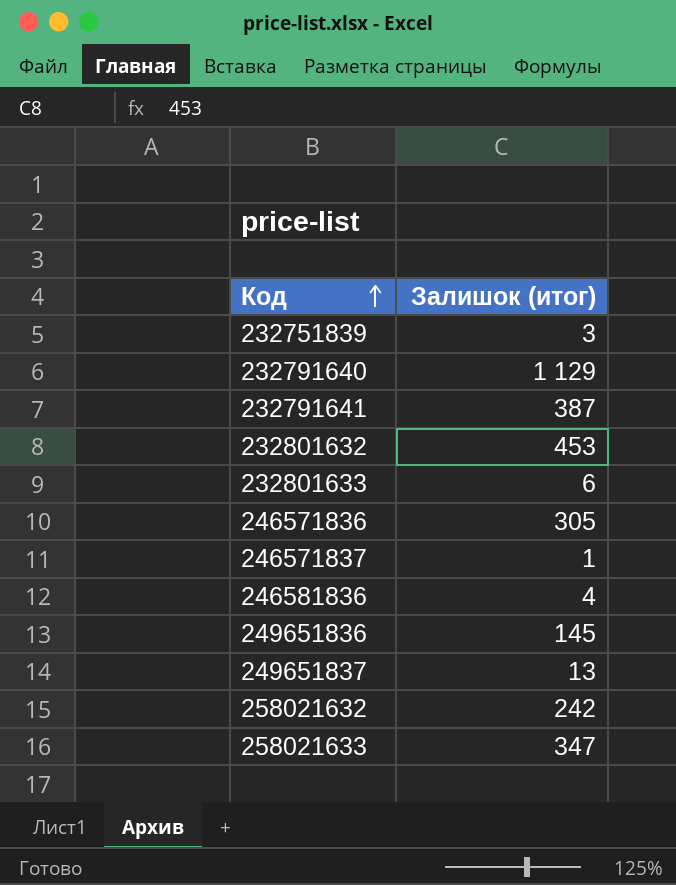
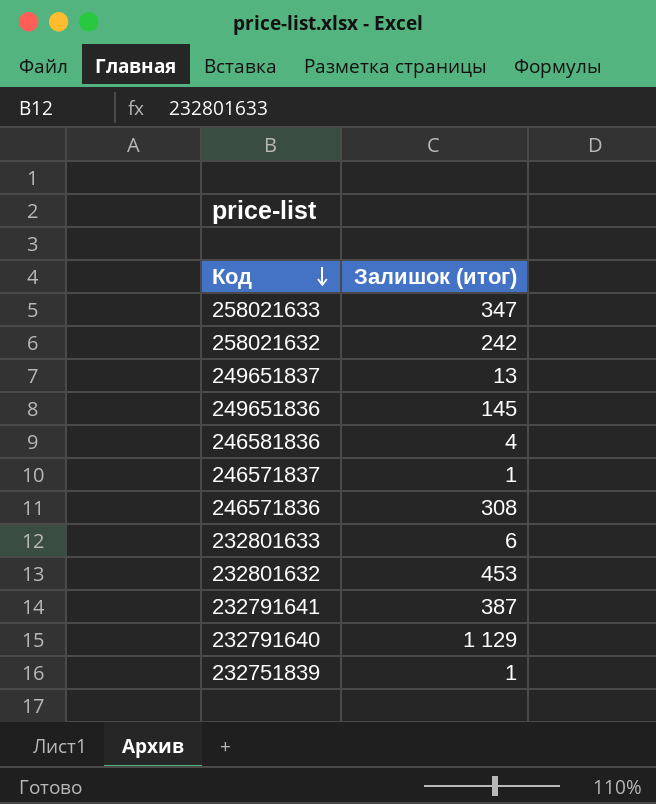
row order: Код ascending -> Код descending
246571836 | Залишок (итог): 305 -> 308
232751839 | Залишок (итог): 3 -> 1

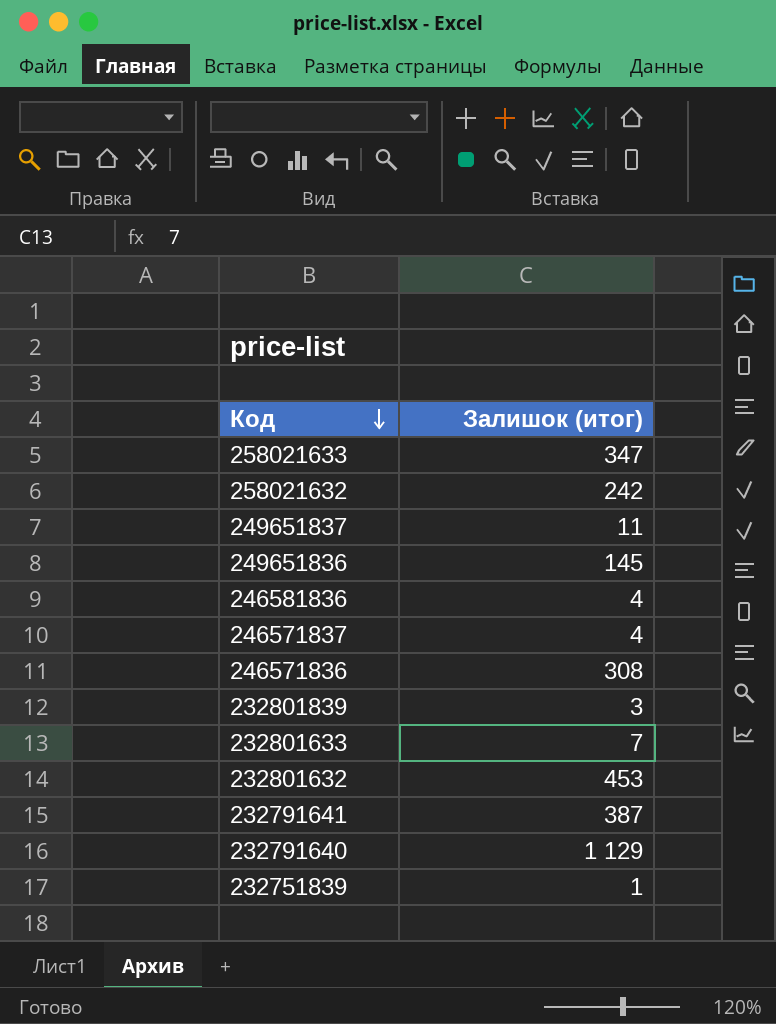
249651837 | Залишок (итог): 13 -> 11
246571837 | Залишок (итог): 1 -> 4
row 232801839: none -> 3
232801633 | Залишок (итог): 6 -> 7

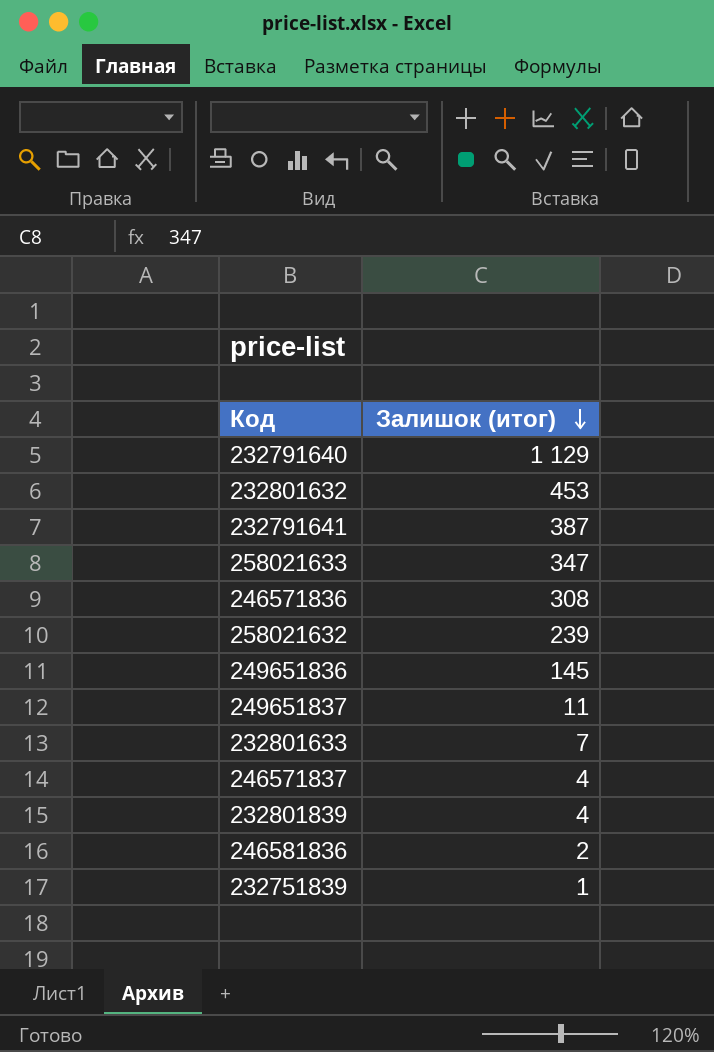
row order: Код descending -> Залишок (итог) descending
258021632 | Залишок (итог): 242 -> 239
232801839 | Залишок (итог): 3 -> 4
246581836 | Залишок (итог): 4 -> 2

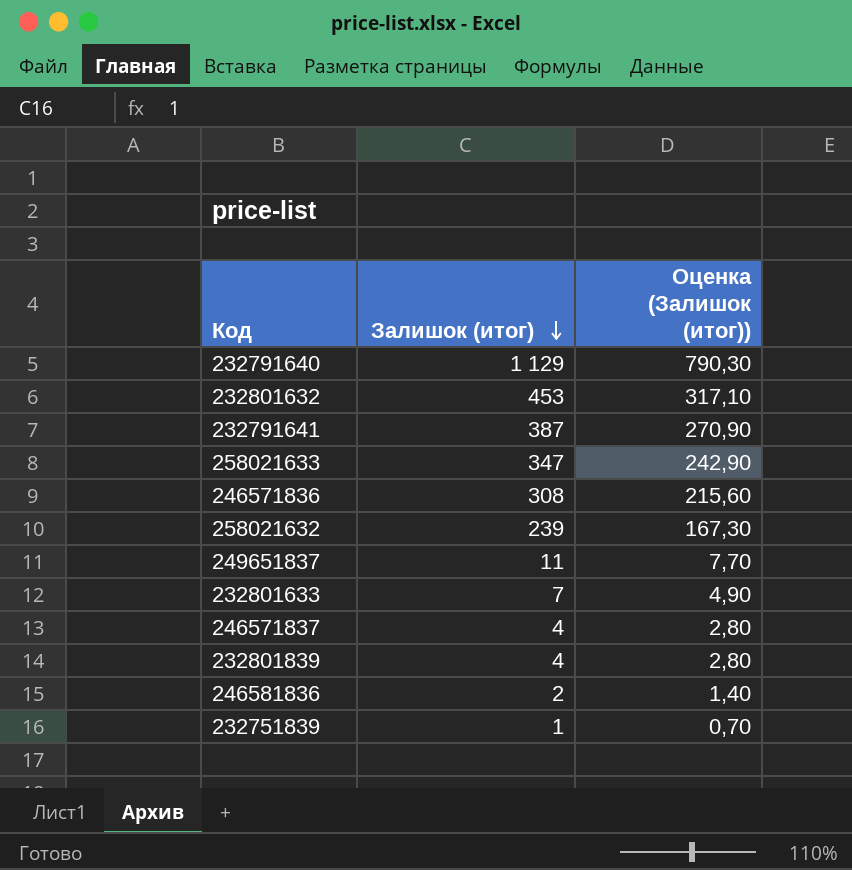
column Оценка (Залишок (итог)) | formula: none -> [Залишок (итог)] * 0,7
row 249651836: 145 -> none

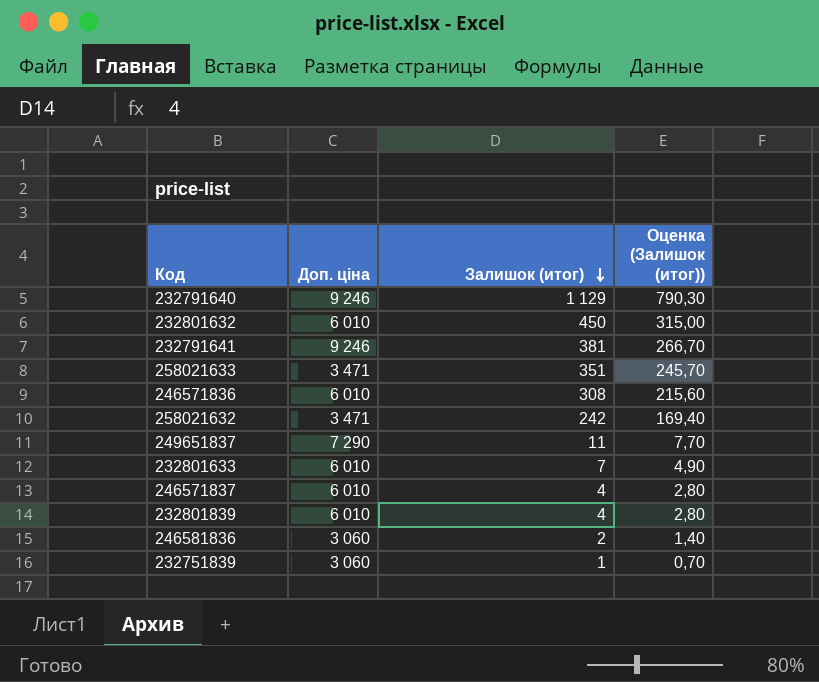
column Доп. ціна | position: none -> 2
232801632 | Залишок (итог): 453 -> 450
232801632 | Оценка (Залишок (итог)): 317,10 -> 315,00
232791641 | Залишок (итог): 387 -> 381
232791641 | Оценка (Залишок (итог)): 270,90 -> 266,70
258021633 | Залишок (итог): 347 -> 351
258021633 | Оценка (Залишок (итог)): 242,90 -> 245,70
258021632 | Залишок (итог): 239 -> 242
258021632 | Оценка (Залишок (итог)): 167,30 -> 169,40

